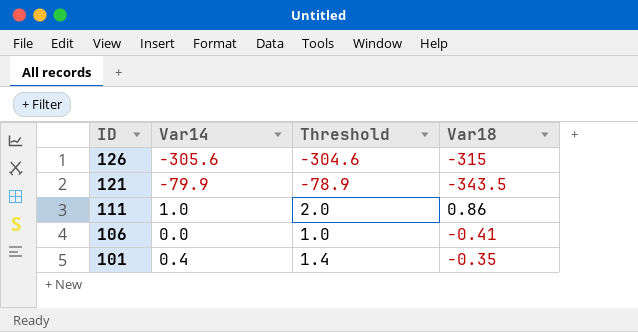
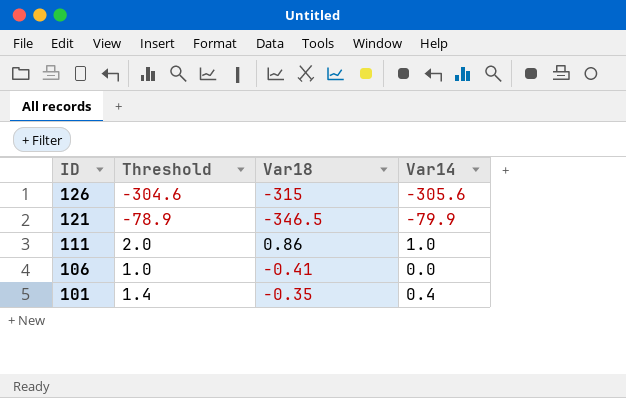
column Var14 | position: 2 -> 4
121 | Var18: -343.5 -> -346.5

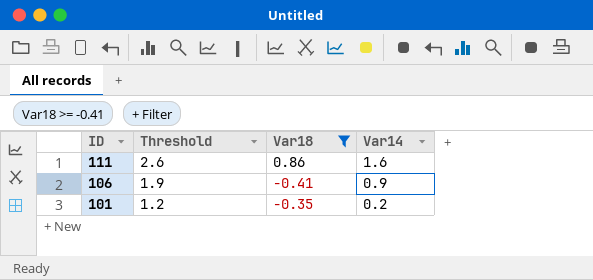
filter: none -> Var18 >= -0.41
111 | Threshold: 2.0 -> 2.6
111 | Var14: 1.0 -> 1.6
106 | Threshold: 1.0 -> 1.9
106 | Var14: 0.0 -> 0.9
101 | Threshold: 1.4 -> 1.2
101 | Var14: 0.4 -> 0.2

